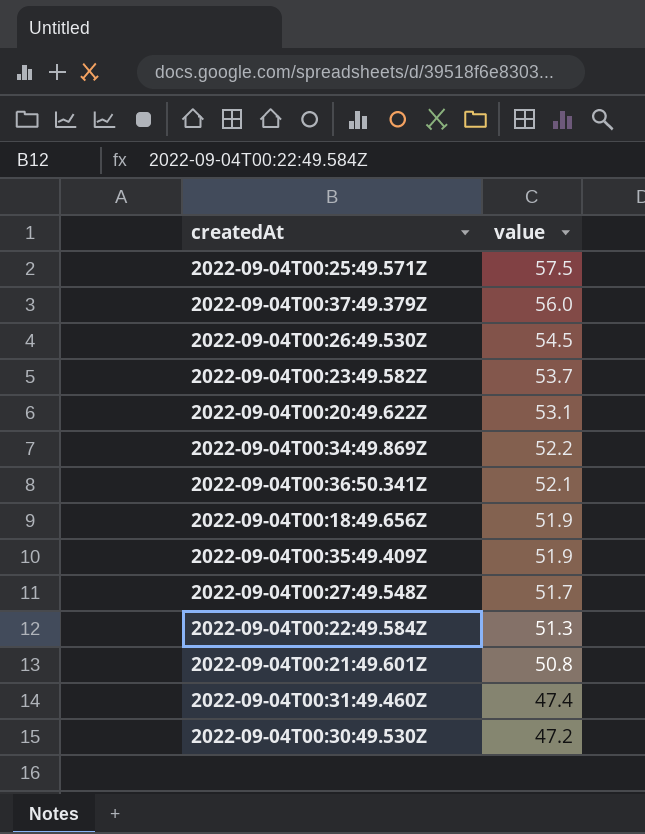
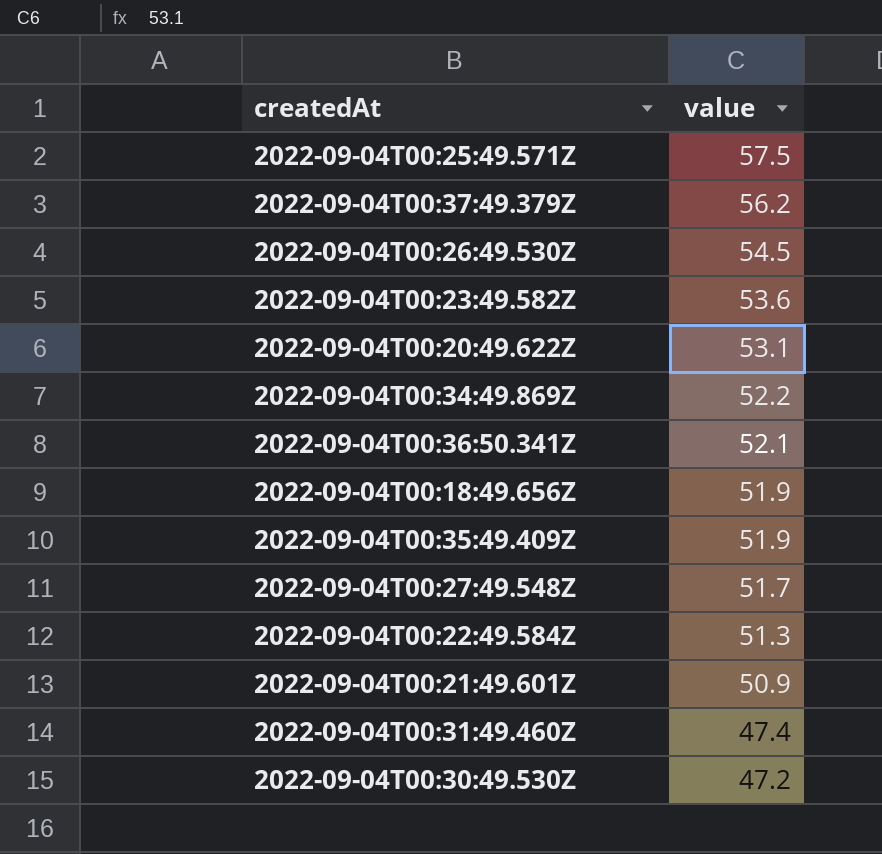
2022-09-04T00:37:49.379Z | value: 56.0 -> 56.2
2022-09-04T00:23:49.582Z | value: 53.7 -> 53.6
2022-09-04T00:21:49.601Z | value: 50.8 -> 50.9

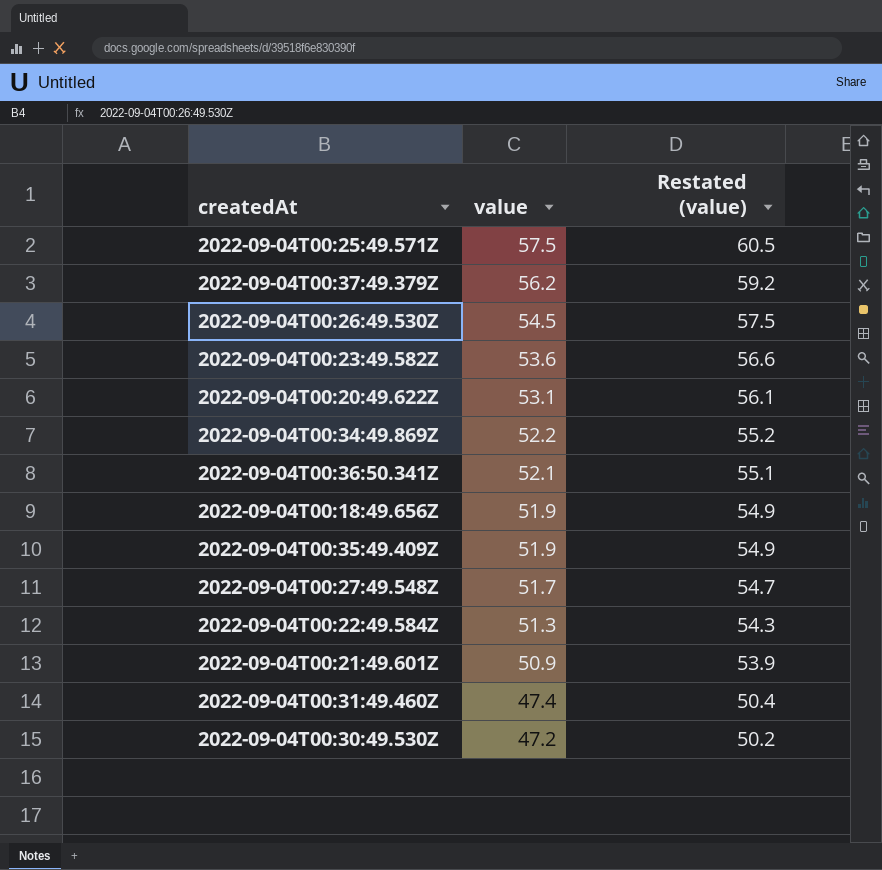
column Restated (value) | formula: none -> [value] + 3

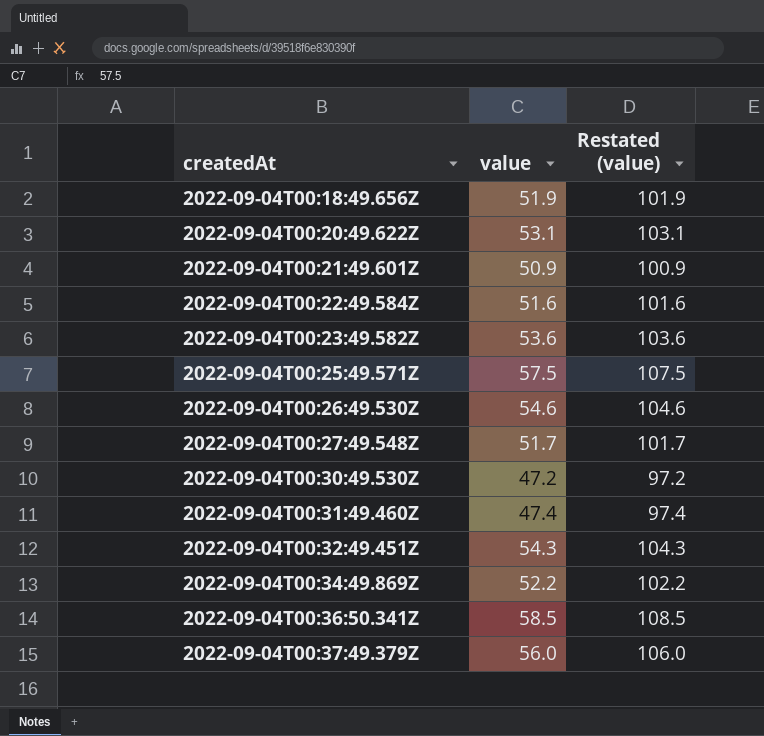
row order: value descending -> createdAt ascending
column Restated (value) | formula: [value] + 3 -> [value] + 50
row 2022-09-04T00:35:49.409Z: 51.9 | 54.9 -> none
2022-09-04T00:22:49.584Z | value: 51.3 -> 51.6
2022-09-04T00:26:49.530Z | value: 54.5 -> 54.6
row 2022-09-04T00:32:49.451Z: none -> 54.3 | 104.3
2022-09-04T00:36:50.341Z | value: 52.1 -> 58.5
2022-09-04T00:37:49.379Z | value: 56.2 -> 56.0

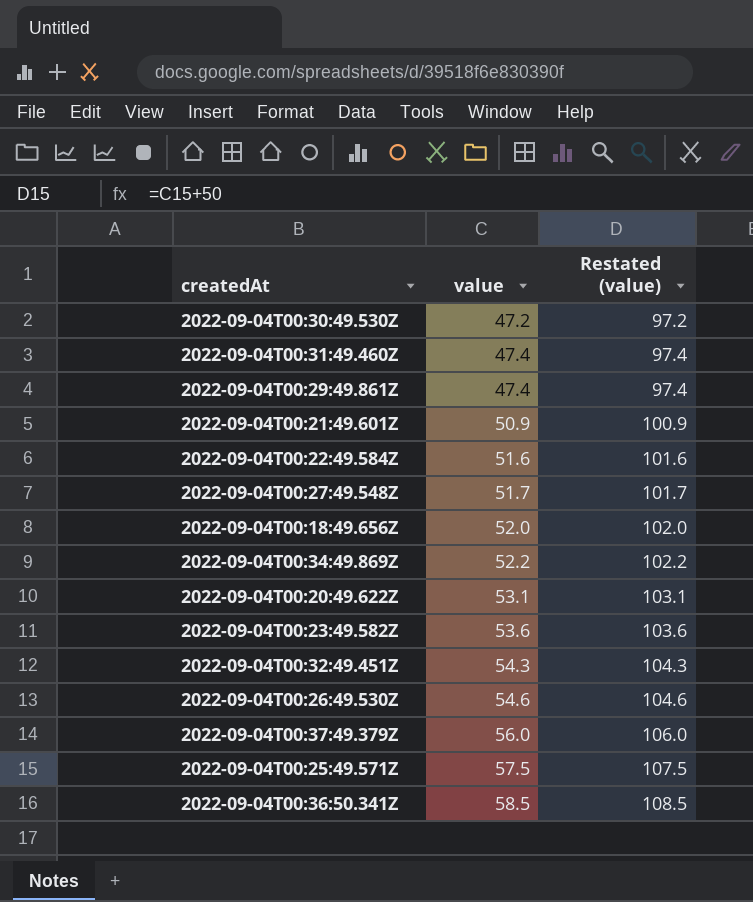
row order: createdAt ascending -> value ascending
row 2022-09-04T00:29:49.861Z: none -> 47.4 | 97.4
2022-09-04T00:18:49.656Z | value: 51.9 -> 52.0
2022-09-04T00:18:49.656Z | Restated (value): 101.9 -> 102.0

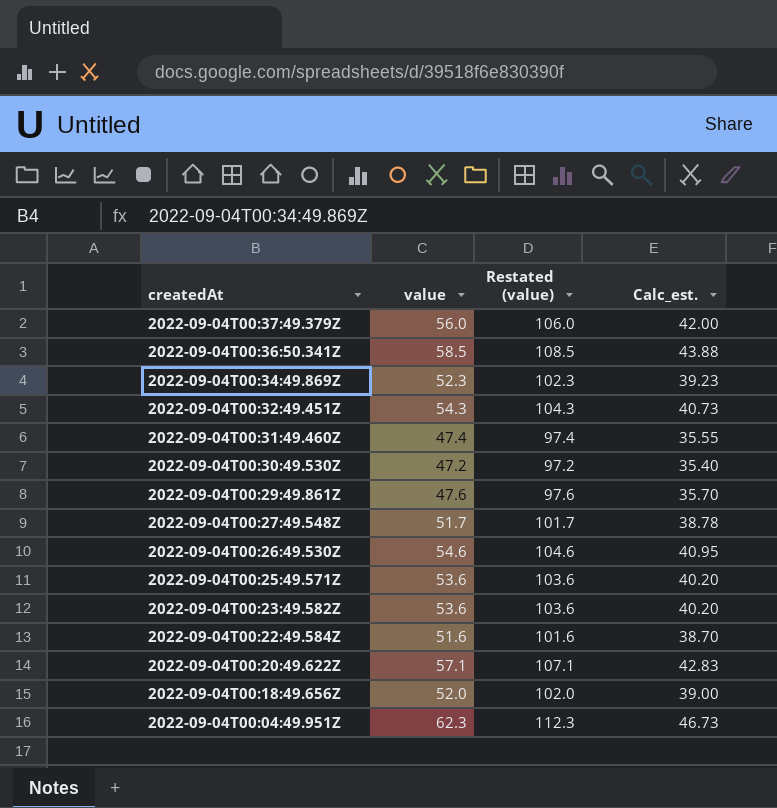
row order: value ascending -> createdAt descending
column Calc_est. | formula: none -> [value] * 0.75
row 2022-09-04T00:21:49.601Z: 50.9 | 100.9 -> none
2022-09-04T00:34:49.869Z | value: 52.2 -> 52.3
2022-09-04T00:34:49.869Z | Restated (value): 102.2 -> 102.3
2022-09-04T00:29:49.861Z | value: 47.4 -> 47.6
2022-09-04T00:29:49.861Z | Restated (value): 97.4 -> 97.6
2022-09-04T00:25:49.571Z | value: 57.5 -> 53.6
2022-09-04T00:25:49.571Z | Restated (value): 107.5 -> 103.6
2022-09-04T00:20:49.622Z | value: 53.1 -> 57.1
2022-09-04T00:20:49.622Z | Restated (value): 103.1 -> 107.1
row 2022-09-04T00:04:49.951Z: none -> 62.3 | 112.3 | 46.73

